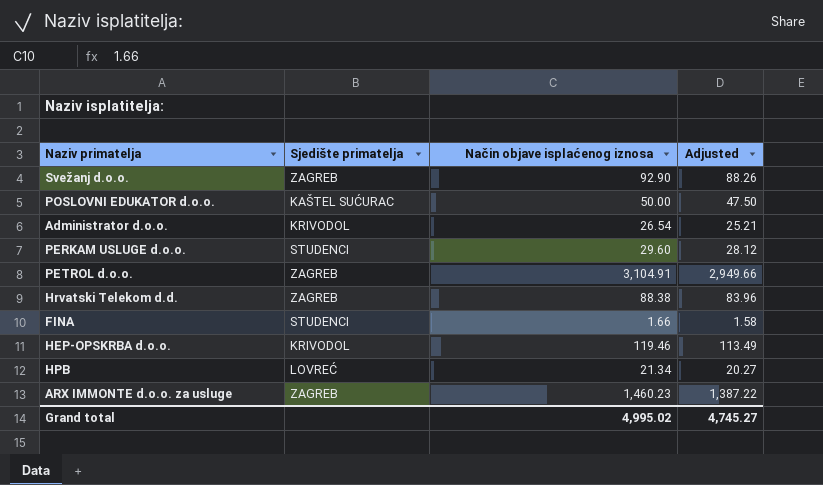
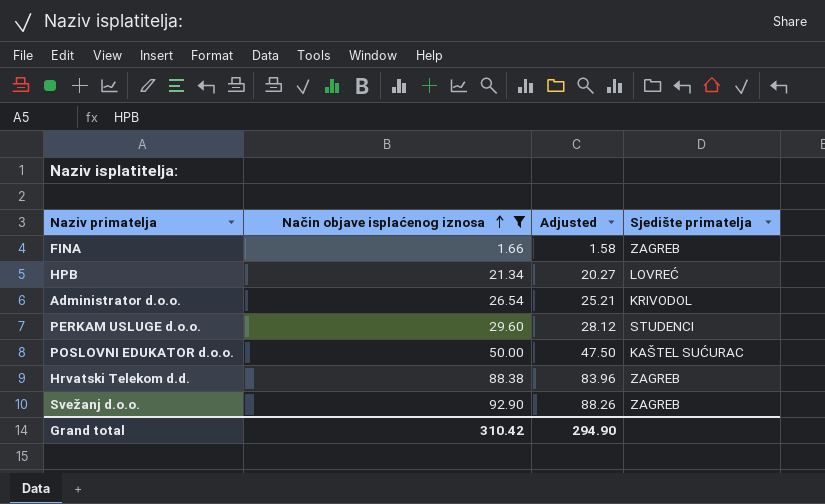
filter: none -> Način objave isplaćenog iznosa <= 92.90
row order: none -> Način objave isplaćenog iznosa ascending
column Sjedište primatelja | position: 2 -> 4
FINA | Sjedište primatelja: STUDENCI -> ZAGREB
Grand total | Način objave isplaćenog iznosa: 4,995.02 -> 310.42
Grand total | Adjusted: 4,745.27 -> 294.90

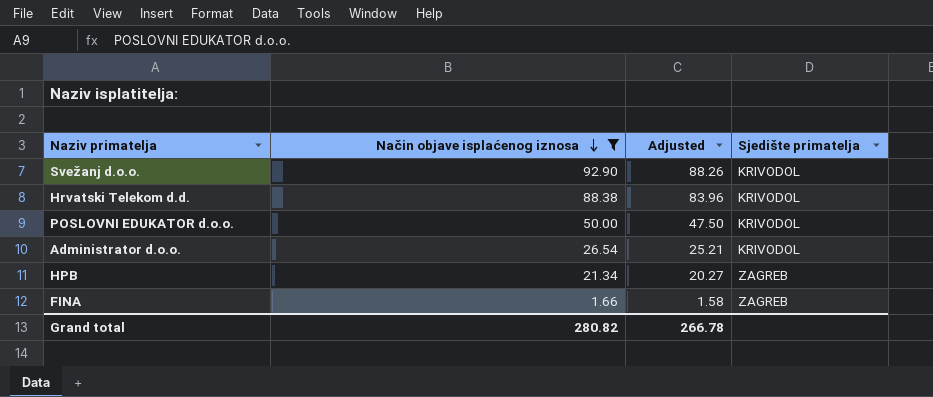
row order: Način objave isplaćenog iznosa ascending -> Način objave isplaćenog iznosa descending
row PERKAM USLUGE d.o.o.: 29.60 | 28.12 | STUDENCI -> none
Svežanj d.o.o. | Sjedište primatelja: ZAGREB -> KRIVODOL
Hrvatski Telekom d.d. | Sjedište primatelja: ZAGREB -> KRIVODOL
POSLOVNI EDUKATOR d.o.o. | Sjedište primatelja: KAŠTEL SUĆURAC -> KRIVODOL
HPB | Sjedište primatelja: LOVREĆ -> ZAGREB
Grand total | Način objave isplaćenog iznosa: 310.42 -> 280.82
Grand total | Adjusted: 294.90 -> 266.78

